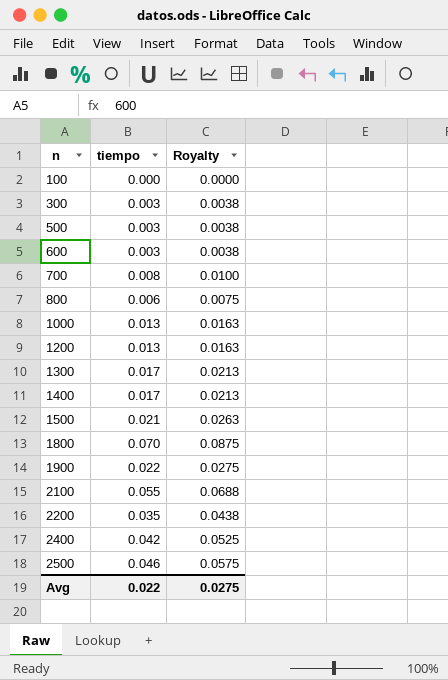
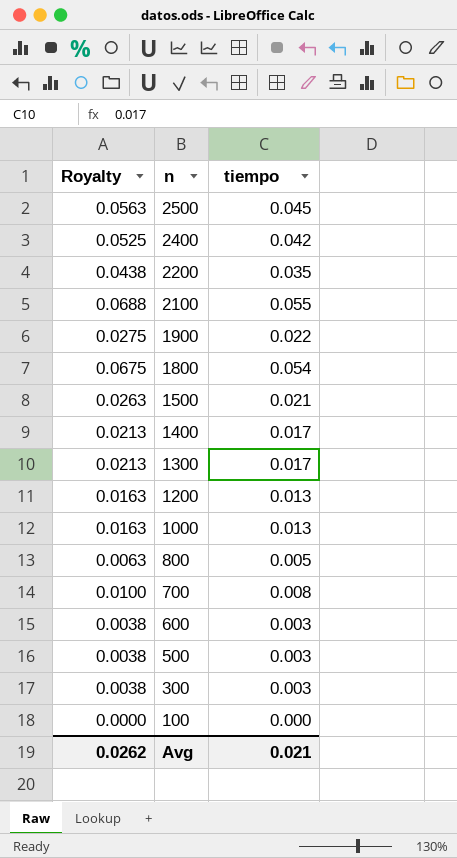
row order: n ascending -> n descending
column Royalty | position: 3 -> 1
2500 | Royalty: 0.0575 -> 0.0563
2500 | tiempo: 0.046 -> 0.045
1800 | Royalty: 0.0875 -> 0.0675
1800 | tiempo: 0.070 -> 0.054
800 | Royalty: 0.0075 -> 0.0063
800 | tiempo: 0.006 -> 0.005
Avg | Royalty: 0.0275 -> 0.0262
Avg | tiempo: 0.022 -> 0.021

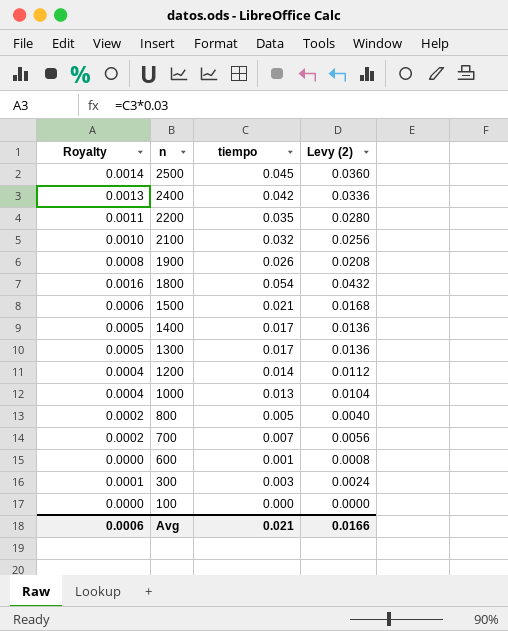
column Royalty | formula: [tiempo] * 1.25 -> [tiempo] * 0.03
column Levy (2) | formula: none -> [tiempo] * 0.8
row 500: 0.0038 | 0.003 -> none
2100 | tiempo: 0.055 -> 0.032
1900 | tiempo: 0.022 -> 0.026
1200 | tiempo: 0.013 -> 0.014
700 | tiempo: 0.008 -> 0.007
600 | tiempo: 0.003 -> 0.001
Avg | Royalty: 0.0262 -> 0.0006

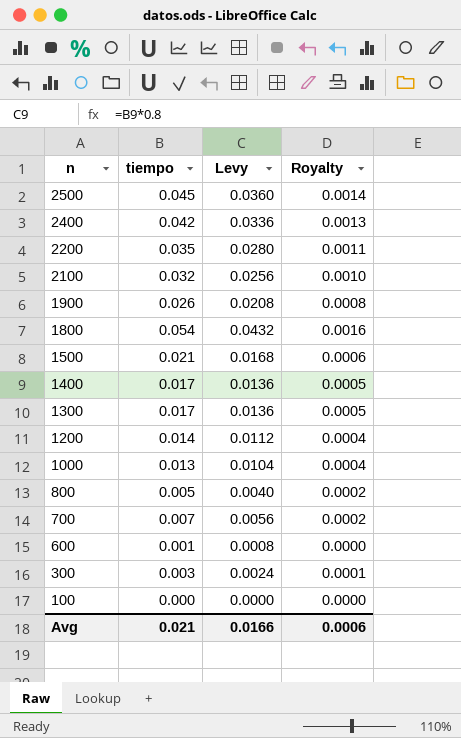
column name: Levy (2) -> Levy
column Royalty | position: 1 -> 4

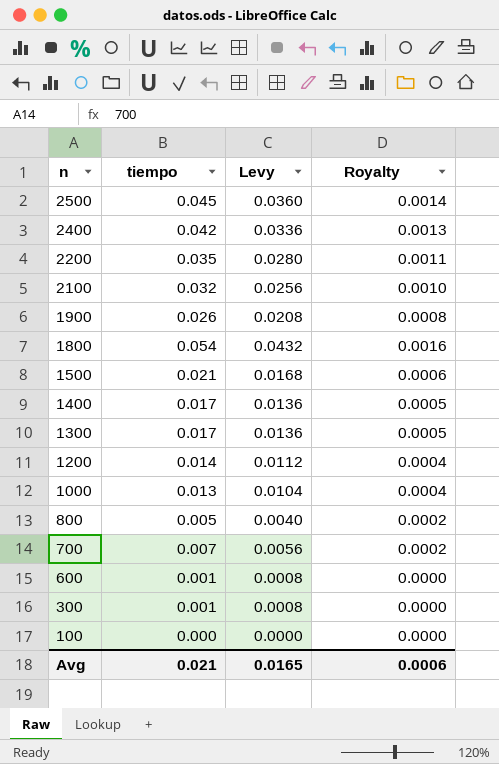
300 | tiempo: 0.003 -> 0.001
300 | Levy: 0.0024 -> 0.0008
300 | Royalty: 0.0001 -> 0.0000
Avg | Levy: 0.0166 -> 0.0165

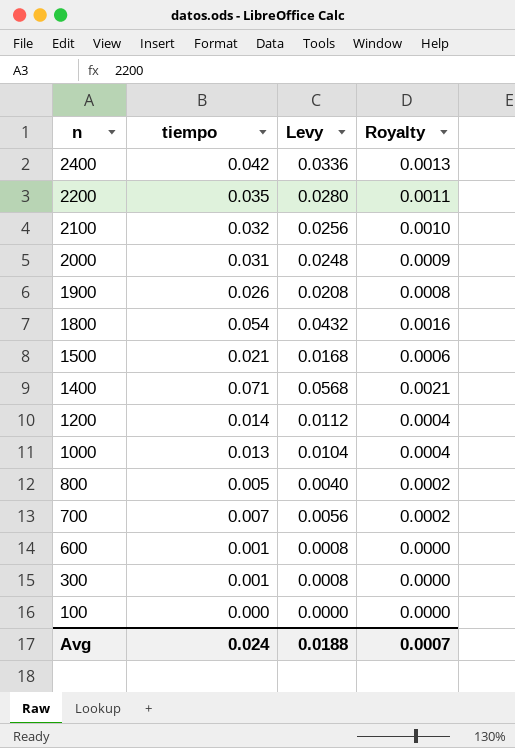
row 2500: 0.045 | 0.0360 | 0.0014 -> none
row 1300: 0.017 | 0.0136 | 0.0005 -> none
row 2000: none -> 0.031 | 0.0248 | 0.0009
1400 | tiempo: 0.017 -> 0.071
1400 | Levy: 0.0136 -> 0.0568
1400 | Royalty: 0.0005 -> 0.0021
Avg | tiempo: 0.021 -> 0.024
Avg | Levy: 0.0165 -> 0.0188
Avg | Royalty: 0.0006 -> 0.0007

